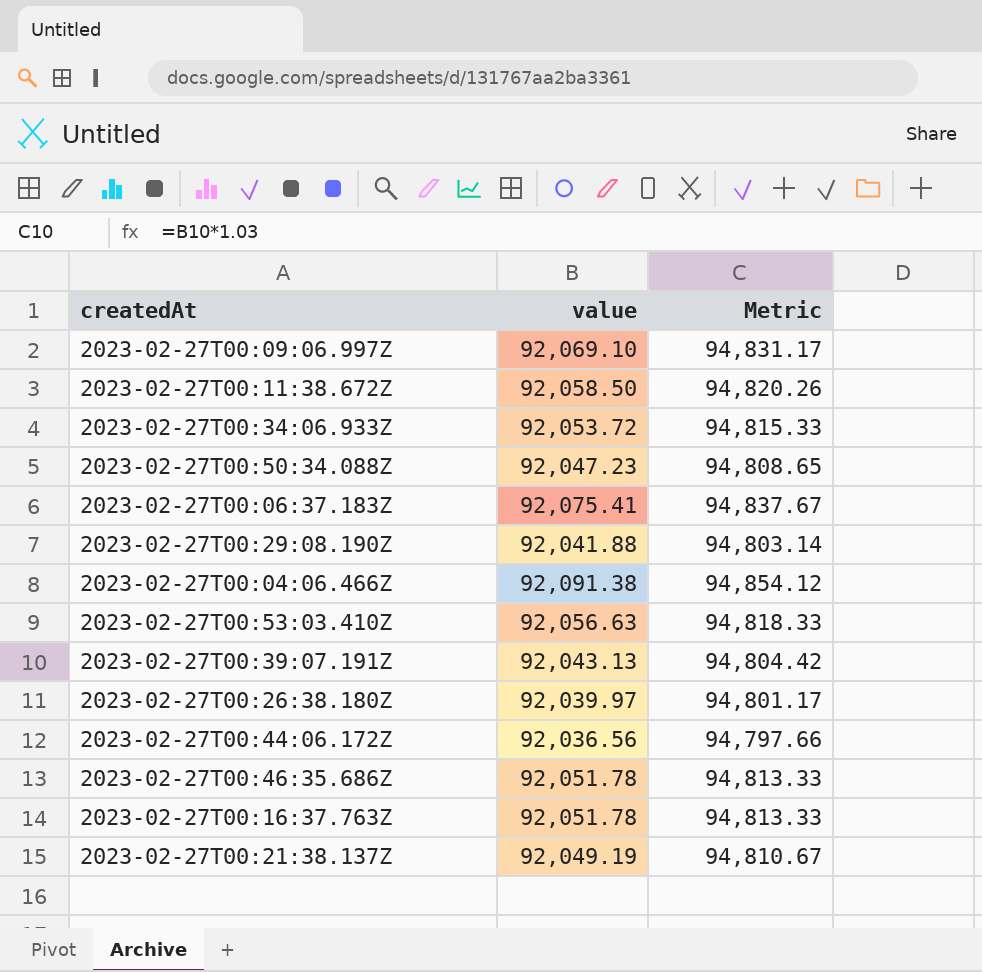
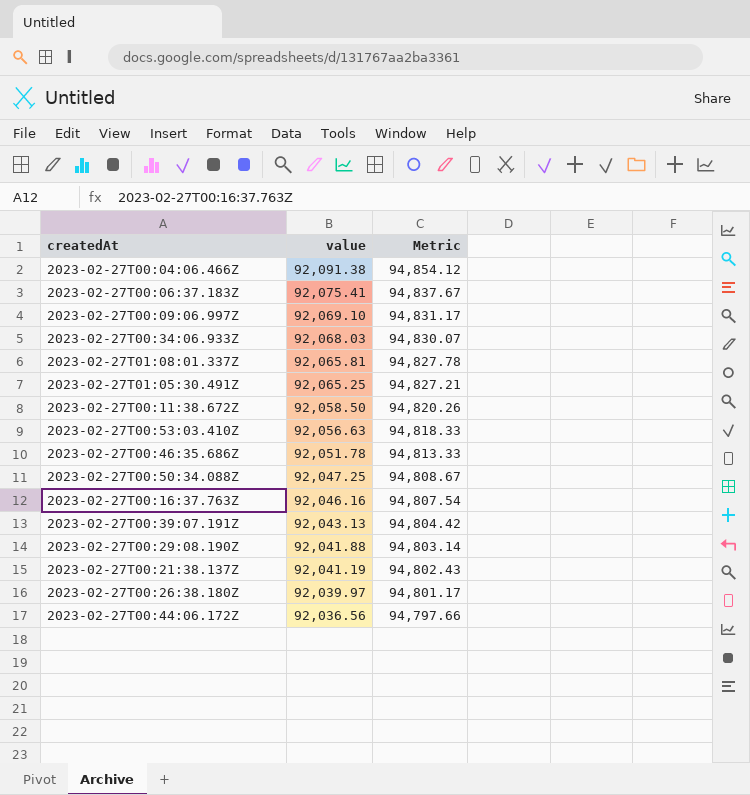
row order: none -> value descending
2023-02-27T00:34:06.933Z | value: 92,053.72 -> 92,068.03
2023-02-27T00:34:06.933Z | Metric: 94,815.33 -> 94,830.07
row 2023-02-27T01:08:01.337Z: none -> 92,065.81 | 94,827.78
row 2023-02-27T01:05:30.491Z: none -> 92,065.25 | 94,827.21
2023-02-27T00:50:34.088Z | value: 92,047.23 -> 92,047.25
2023-02-27T00:50:34.088Z | Metric: 94,808.65 -> 94,808.67
2023-02-27T00:16:37.763Z | value: 92,051.78 -> 92,046.16
2023-02-27T00:16:37.763Z | Metric: 94,813.33 -> 94,807.54
2023-02-27T00:21:38.137Z | value: 92,049.19 -> 92,041.19
2023-02-27T00:21:38.137Z | Metric: 94,810.67 -> 94,802.43

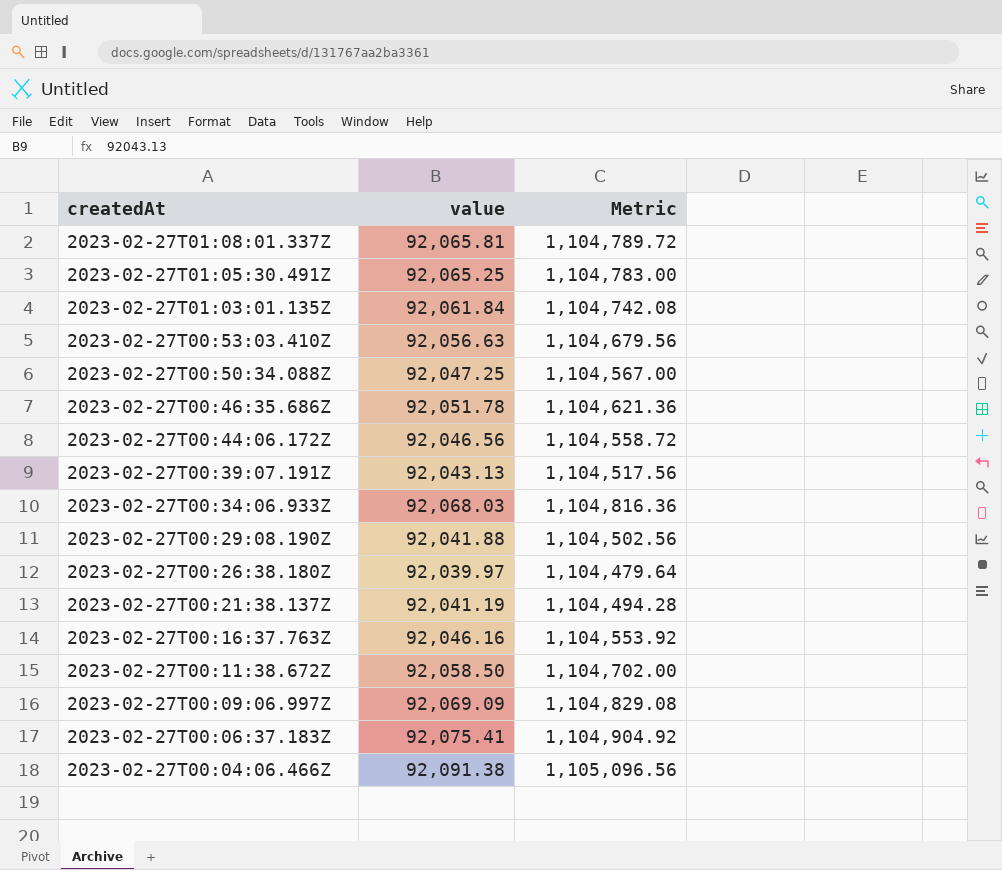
row order: value descending -> createdAt descending
column Metric | formula: [value] * 1.03 -> [value] * 12
row 2023-02-27T01:03:01.135Z: none -> 92,061.84 | 1,104,742.08
2023-02-27T00:44:06.172Z | value: 92,036.56 -> 92,046.56
2023-02-27T00:09:06.997Z | value: 92,069.10 -> 92,069.09

